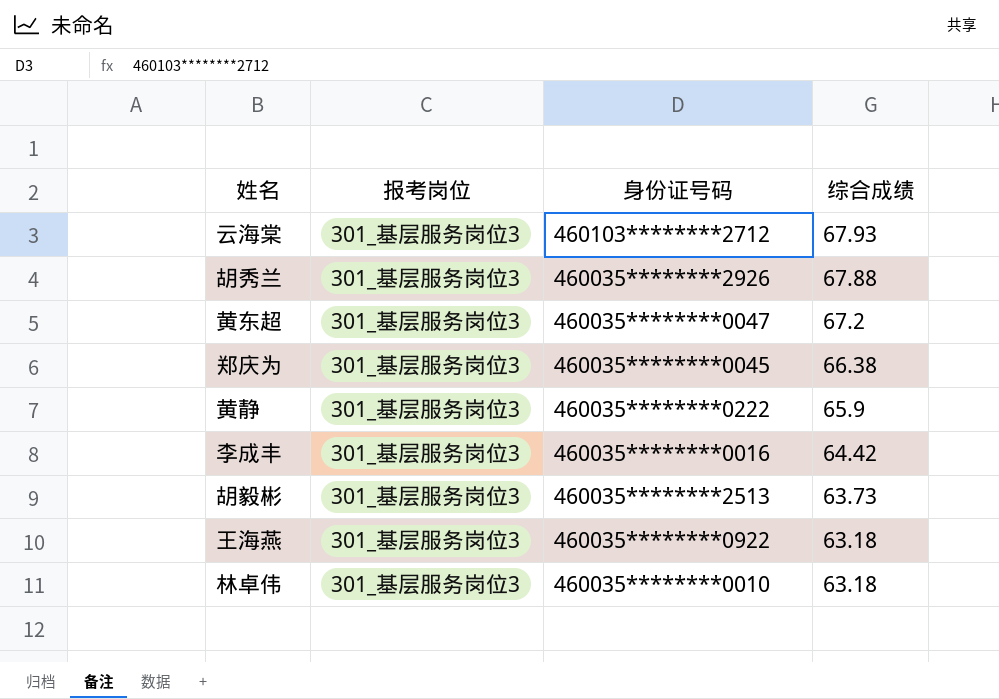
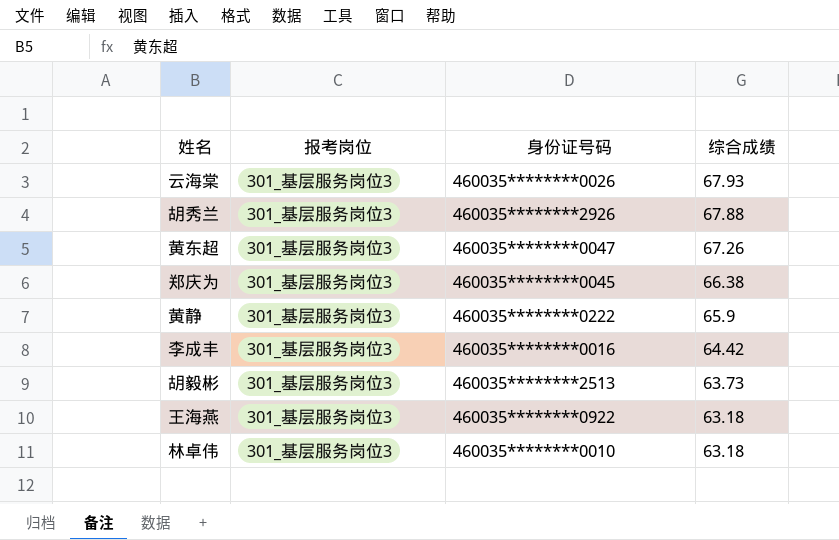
云海棠 | 身份证号码: 460103********2712 -> 460035********0026
黄东超 | 综合成绩: 67.2 -> 67.26

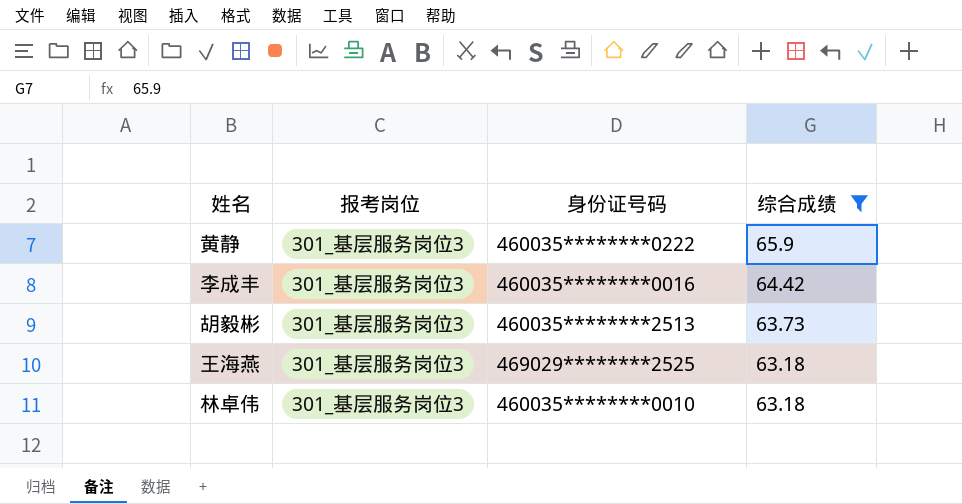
filter: none -> 综合成绩 <= 65.9
王海燕 | 身份证号码: 460035********0922 -> 469029********2525

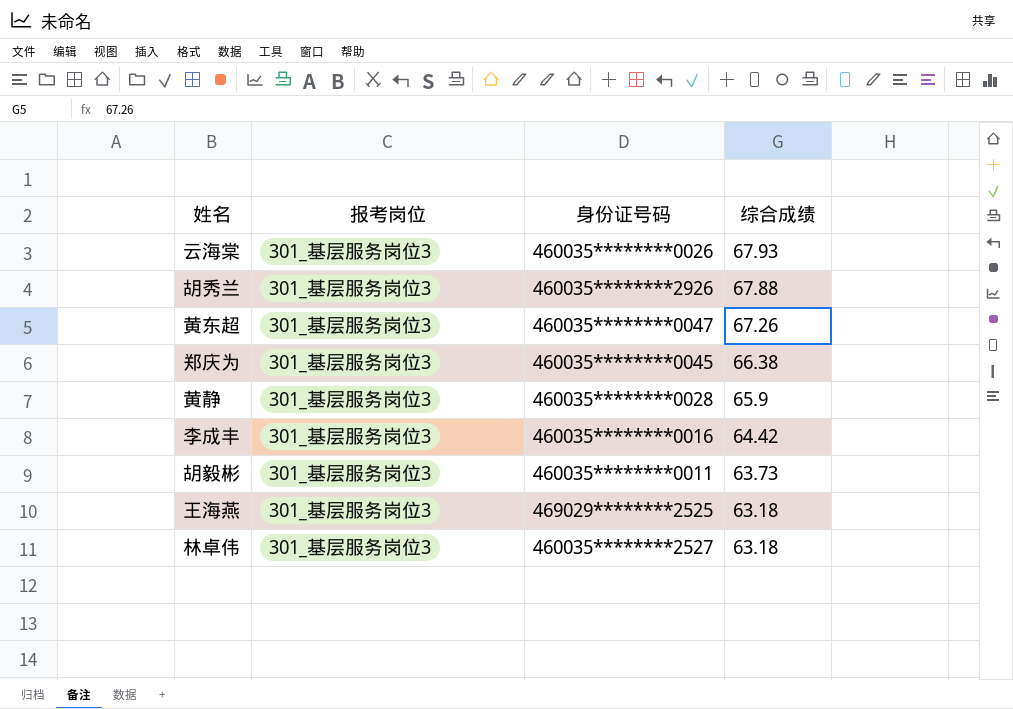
filter: 综合成绩 <= 65.9 -> none
黄静 | 身份证号码: 460035********0222 -> 460035********0028
胡毅彬 | 身份证号码: 460035********2513 -> 460035********0011
林卓伟 | 身份证号码: 460035********0010 -> 460035********2527

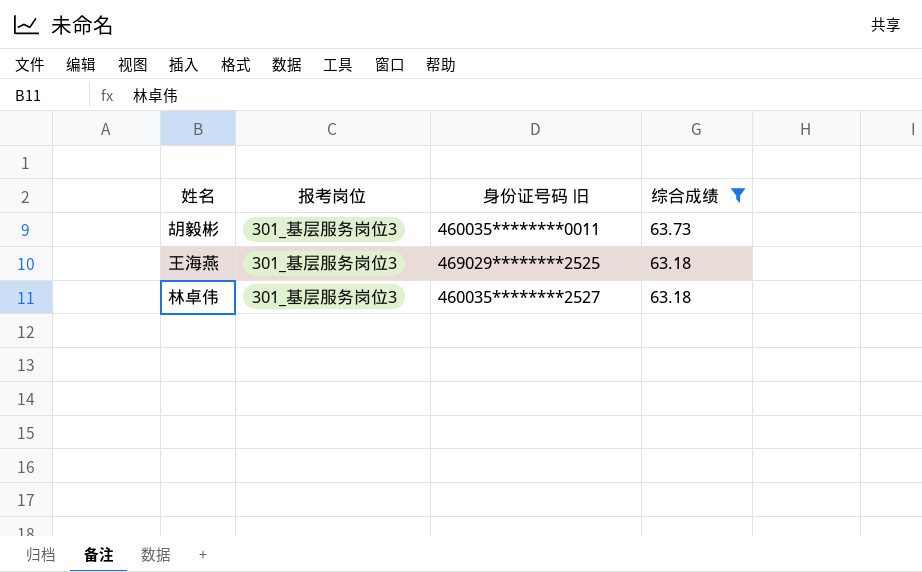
filter: none -> 综合成绩 <= 63.73
column name: 身份证号码 -> 身份证号码 旧

